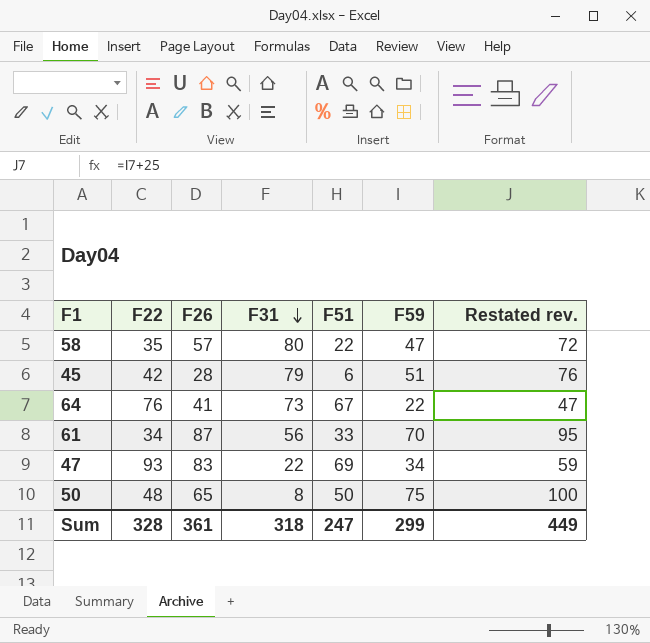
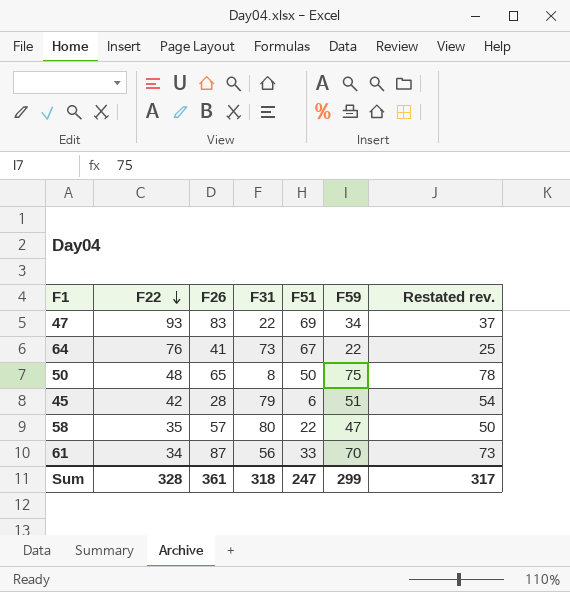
row order: F31 descending -> F22 descending
column Restated rev. | formula: [F59] + 25 -> [F59] + 3
Sum | Restated rev.: 449 -> 317

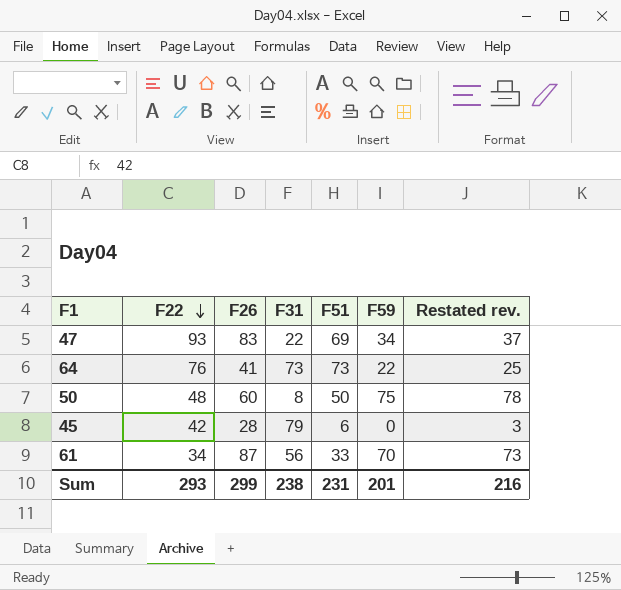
row 58: 35 | 57 | 80 | 22 | 47 | 50 -> none
64 | F51: 67 -> 73
50 | F26: 65 -> 60
45 | F59: 51 -> 0
45 | Restated rev.: 54 -> 3
Sum | F22: 328 -> 293
Sum | F26: 361 -> 299
Sum | F31: 318 -> 238
Sum | F51: 247 -> 231
Sum | F59: 299 -> 201
Sum | Restated rev.: 317 -> 216

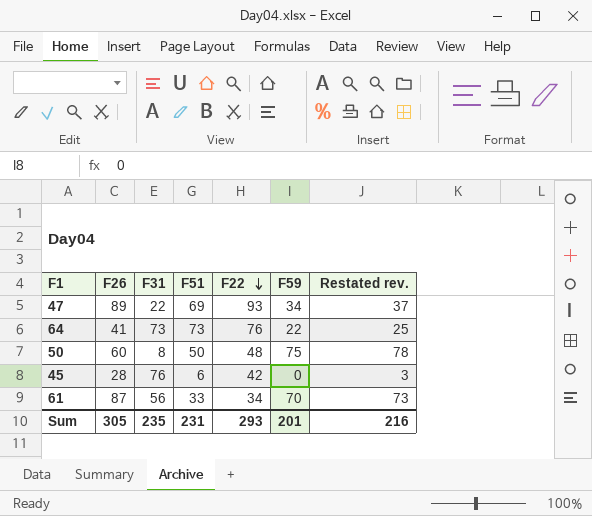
column F22 | position: 2 -> 5
47 | F26: 83 -> 89
45 | F31: 79 -> 76
Sum | F26: 299 -> 305
Sum | F31: 238 -> 235

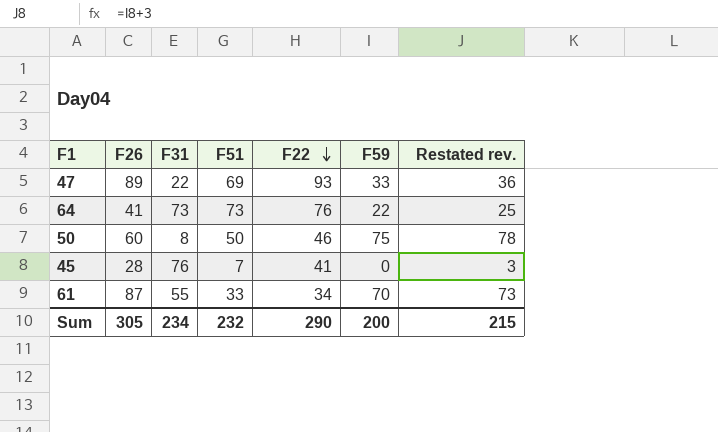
47 | F59: 34 -> 33
47 | Restated rev.: 37 -> 36
50 | F22: 48 -> 46
45 | F51: 6 -> 7
45 | F22: 42 -> 41
61 | F31: 56 -> 55
Sum | F31: 235 -> 234
Sum | F51: 231 -> 232
Sum | F22: 293 -> 290
Sum | F59: 201 -> 200
Sum | Restated rev.: 216 -> 215

